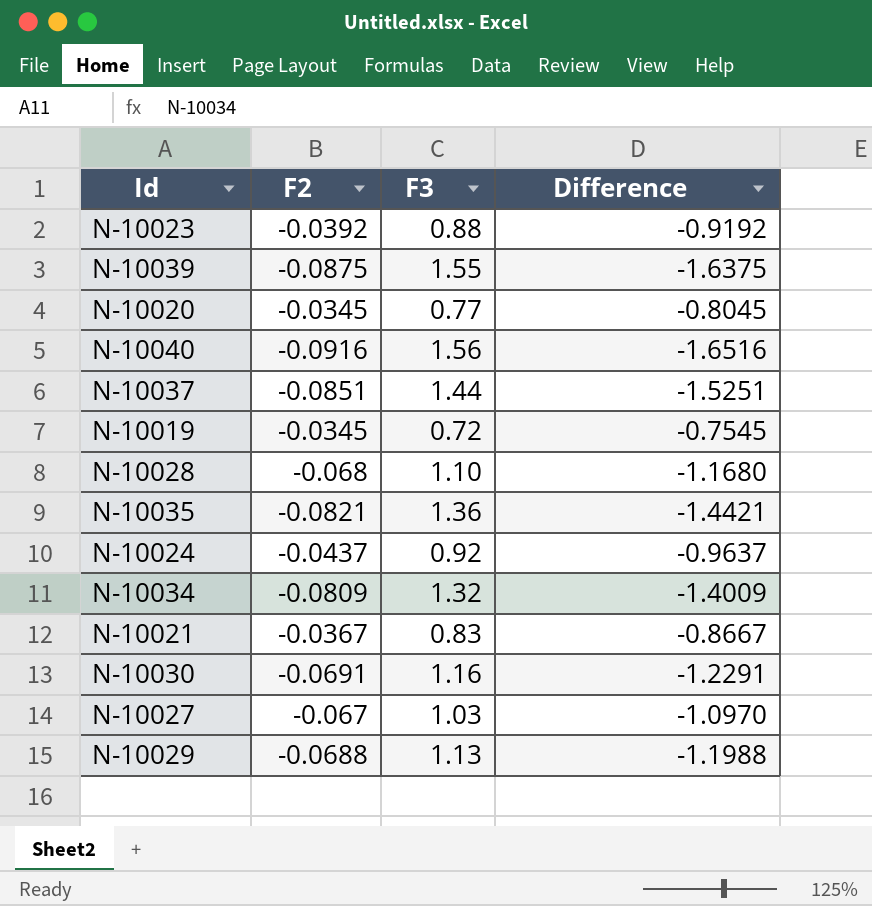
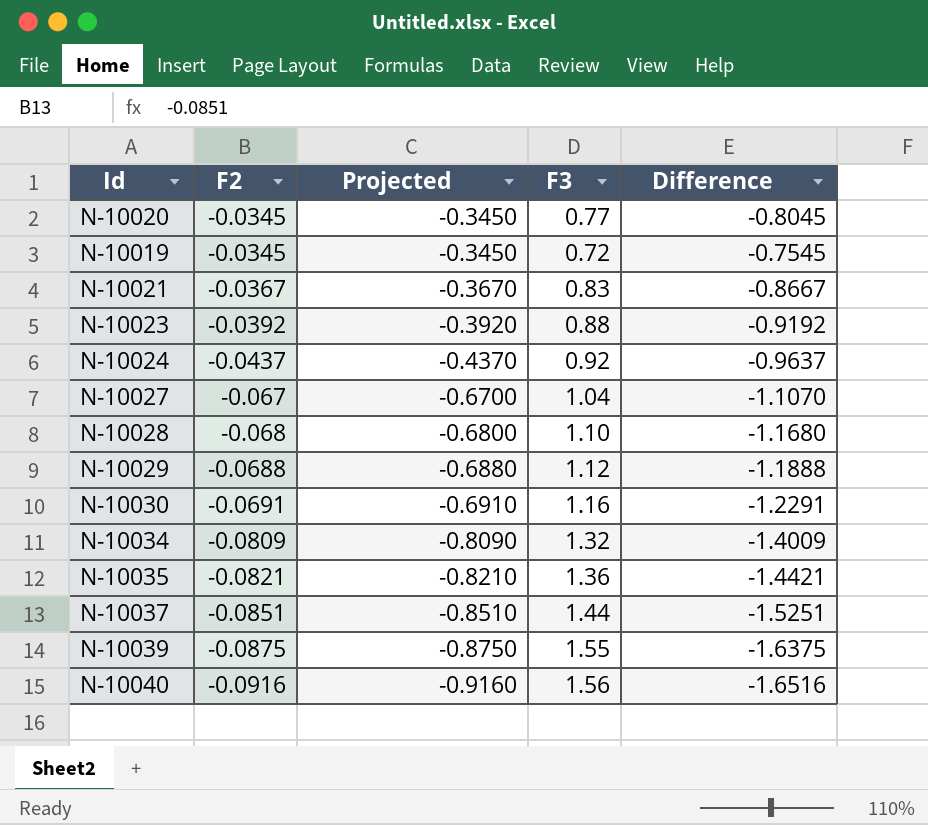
row order: none -> F2 descending
column Projected | formula: none -> [F2] * 10
N-10027 | F3: 1.03 -> 1.04
N-10027 | Difference: -1.0970 -> -1.1070
N-10029 | F3: 1.13 -> 1.12
N-10029 | Difference: -1.1988 -> -1.1888

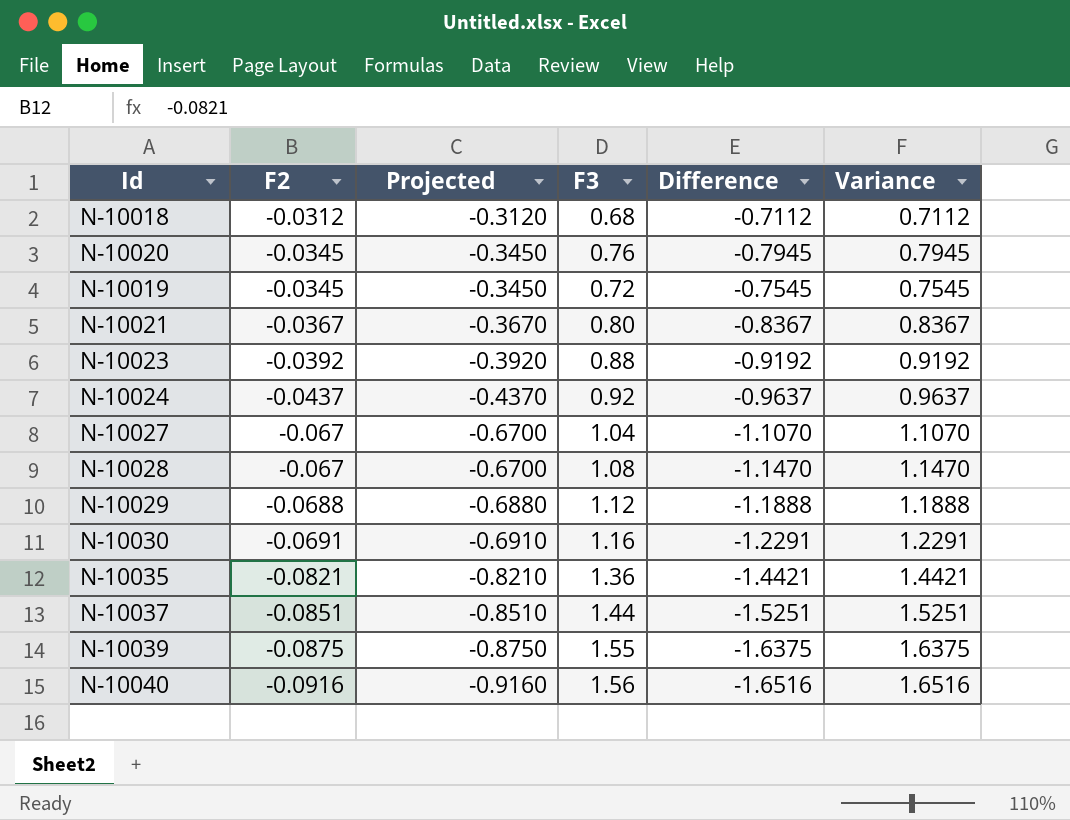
column Variance | formula: none -> [F3] - [F2]
row N-10034: -0.0809 | -0.8090 | 1.32 | -1.4009 -> none
row N-10018: none -> -0.0312 | -0.3120 | 0.68 | -0.7112 | 0.7112
N-10020 | F3: 0.77 -> 0.76
N-10020 | Difference: -0.8045 -> -0.7945
N-10021 | F3: 0.83 -> 0.80
N-10021 | Difference: -0.8667 -> -0.8367
N-10028 | F2: -0.068 -> -0.067
N-10028 | Projected: -0.6800 -> -0.6700
N-10028 | F3: 1.10 -> 1.08
N-10028 | Difference: -1.1680 -> -1.1470

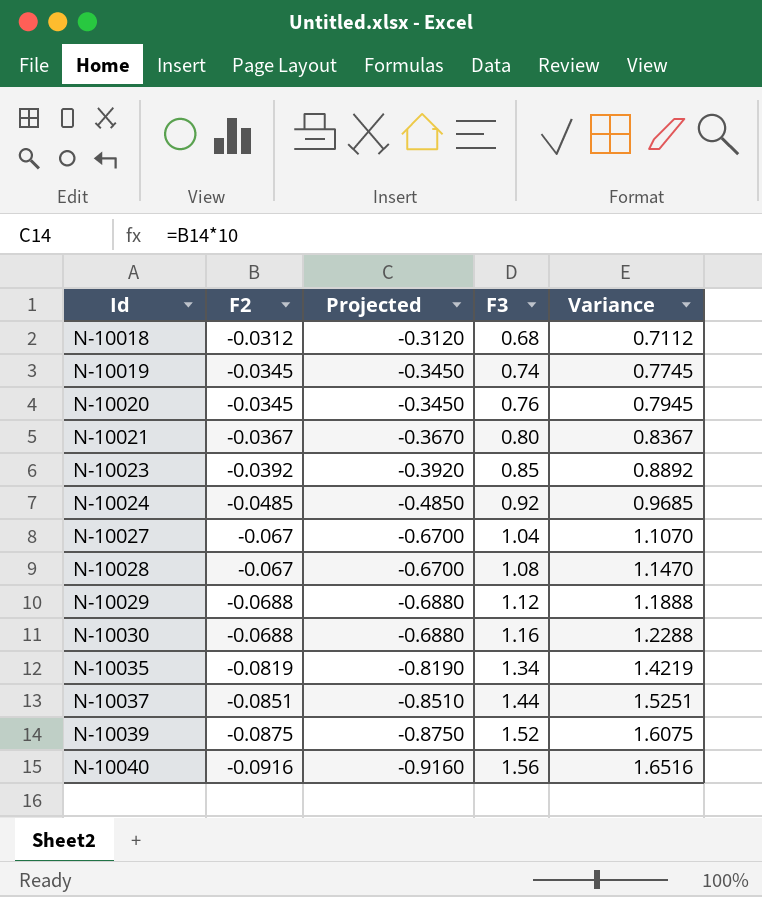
row order: F2 descending -> Id ascending
column Difference | formula: [F2] - [F3] -> none
N-10019 | F3: 0.72 -> 0.74
N-10019 | Variance: 0.7545 -> 0.7745
N-10023 | F3: 0.88 -> 0.85
N-10023 | Variance: 0.9192 -> 0.8892
N-10024 | F2: -0.0437 -> -0.0485
N-10024 | Projected: -0.4370 -> -0.4850
N-10024 | Variance: 0.9637 -> 0.9685
N-10030 | F2: -0.0691 -> -0.0688
N-10030 | Projected: -0.6910 -> -0.6880
N-10030 | Variance: 1.2291 -> 1.2288
N-10035 | F2: -0.0821 -> -0.0819
N-10035 | Projected: -0.8210 -> -0.8190
N-10035 | F3: 1.36 -> 1.34
N-10035 | Variance: 1.4421 -> 1.4219
N-10039 | F3: 1.55 -> 1.52
N-10039 | Variance: 1.6375 -> 1.6075

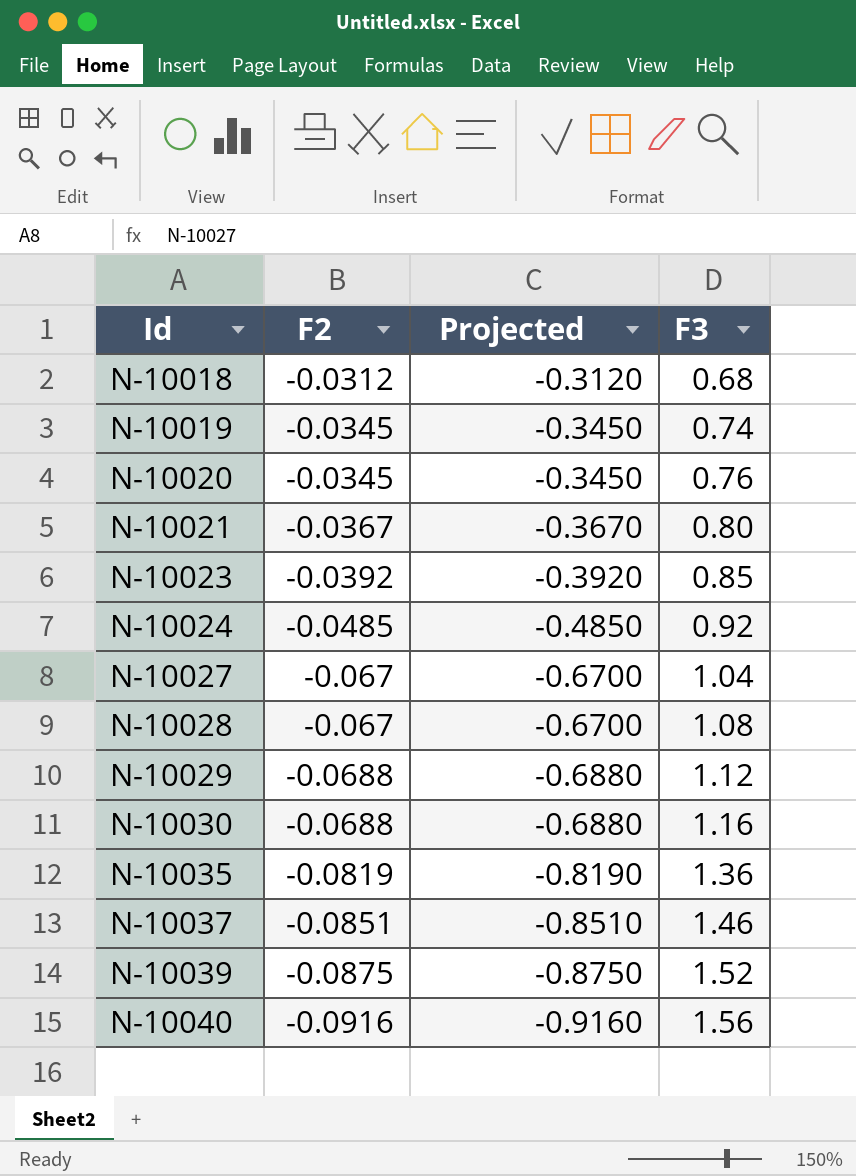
column Variance | formula: [F3] - [F2] -> none
N-10035 | F3: 1.34 -> 1.36
N-10037 | F3: 1.44 -> 1.46

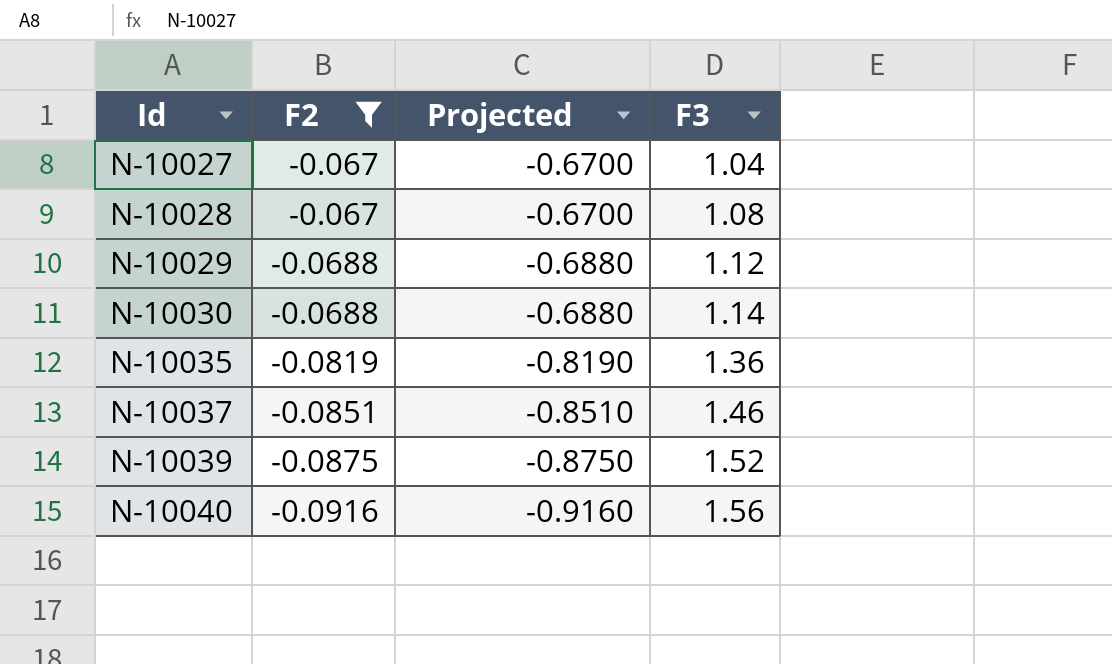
filter: none -> F2 <= -0.067
N-10030 | F3: 1.16 -> 1.14

